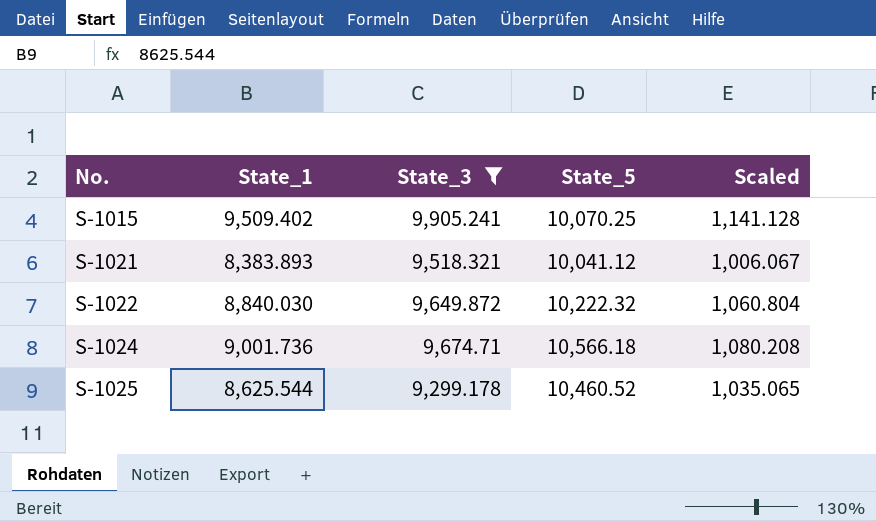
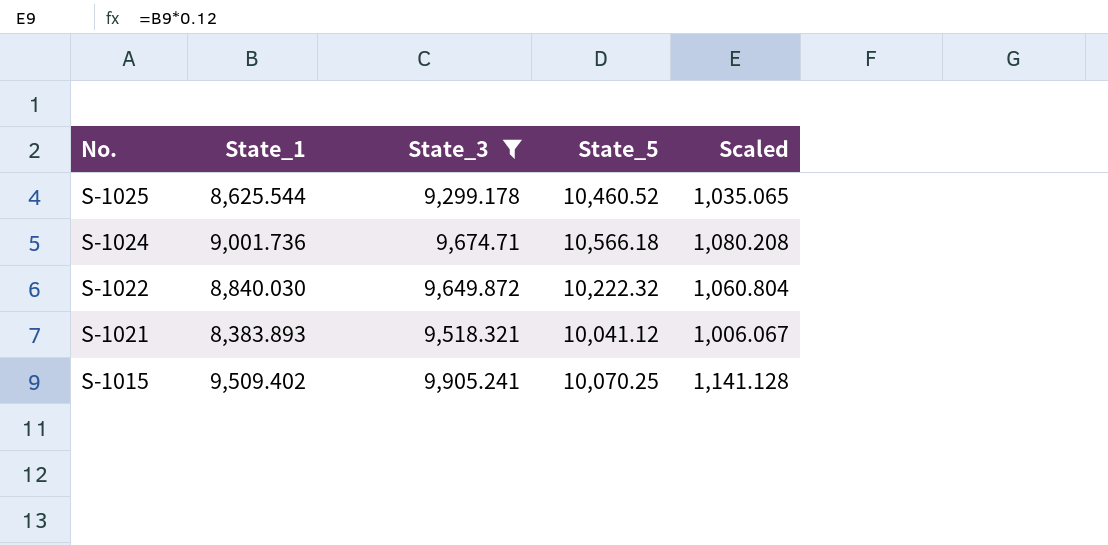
row order: No. ascending -> No. descending

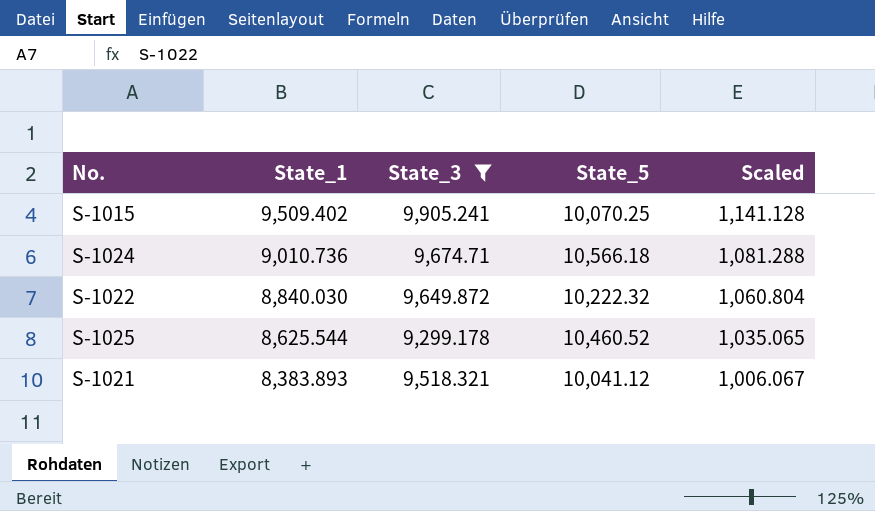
row order: No. descending -> State_1 descending
S-1024 | State_1: 9,001.736 -> 9,010.736
S-1024 | Scaled: 1,080.208 -> 1,081.288

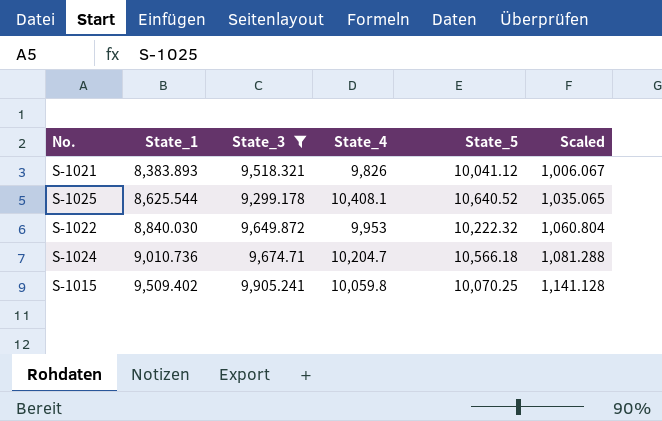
row order: State_1 descending -> State_1 ascending
column State_4 | position: none -> 4
S-1025 | State_5: 10,460.52 -> 10,640.52

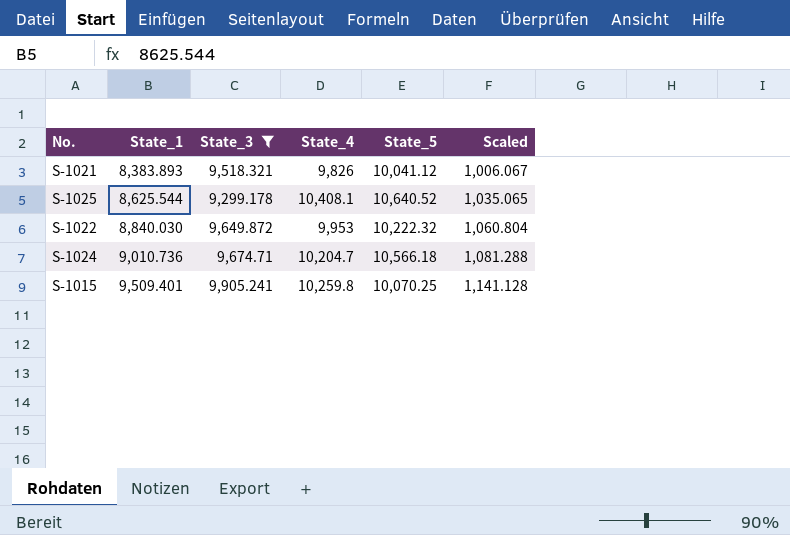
S-1015 | State_1: 9,509.402 -> 9,509.401
S-1015 | State_4: 10,059.8 -> 10,259.8

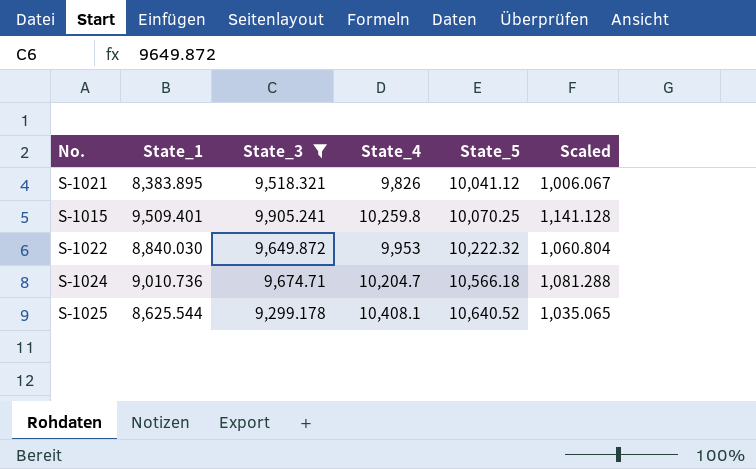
row order: State_1 ascending -> State_5 ascending
S-1021 | State_1: 8,383.893 -> 8,383.895

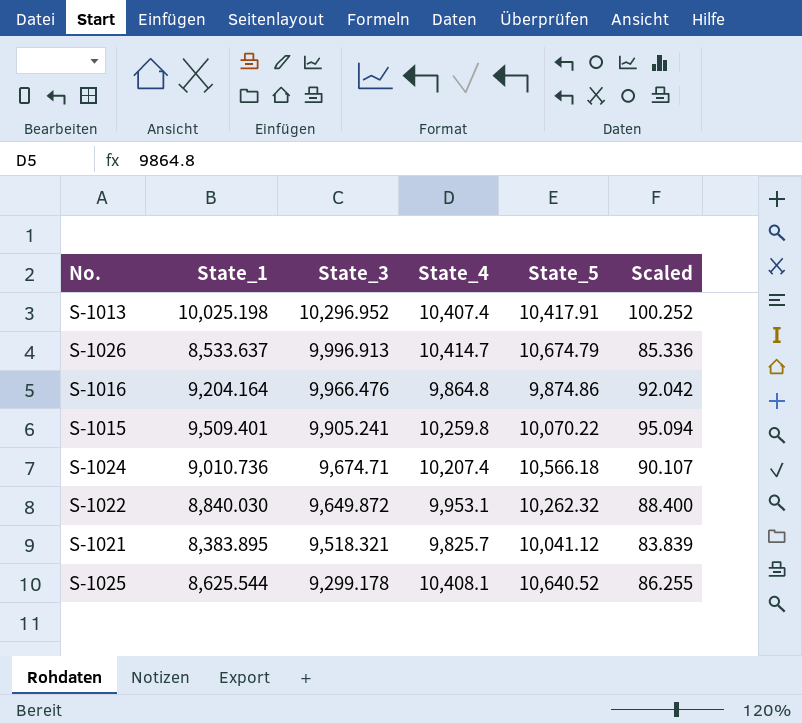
filter: State_3 <= 9,905.241 -> none
row order: State_5 ascending -> State_3 descending
column Scaled | formula: [State_1] * 0.12 -> [State_1] * 0.01
S-1015 | State_5: 10,070.25 -> 10,070.22
S-1024 | State_4: 10,204.7 -> 10,207.4
S-1022 | State_4: 9,953 -> 9,953.1
S-1022 | State_5: 10,222.32 -> 10,262.32
S-1021 | State_4: 9,826 -> 9,825.7

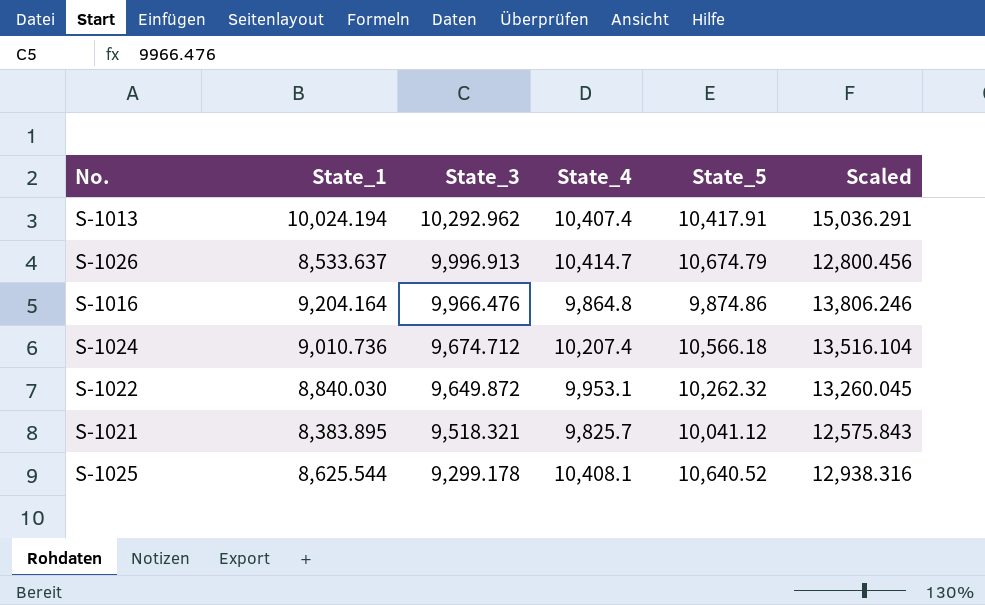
column Scaled | formula: [State_1] * 0.01 -> [State_1] * 1.5
row S-1015: 9,509.401 | 9,905.241 | 10,259.8 | 10,070.22 | 95.094 -> none
S-1013 | State_1: 10,025.198 -> 10,024.194
S-1013 | State_3: 10,296.952 -> 10,292.962
S-1024 | State_3: 9,674.71 -> 9,674.712

